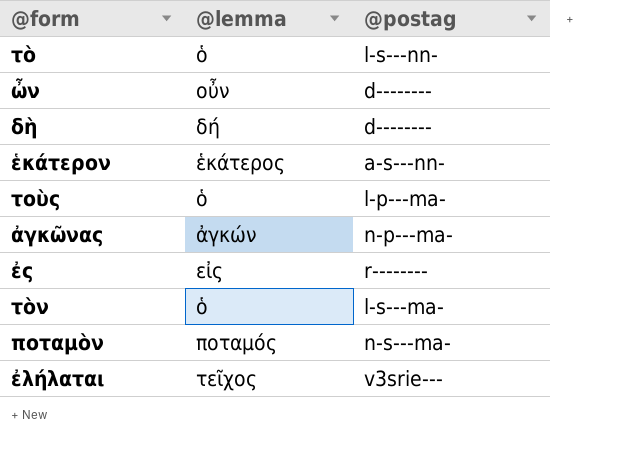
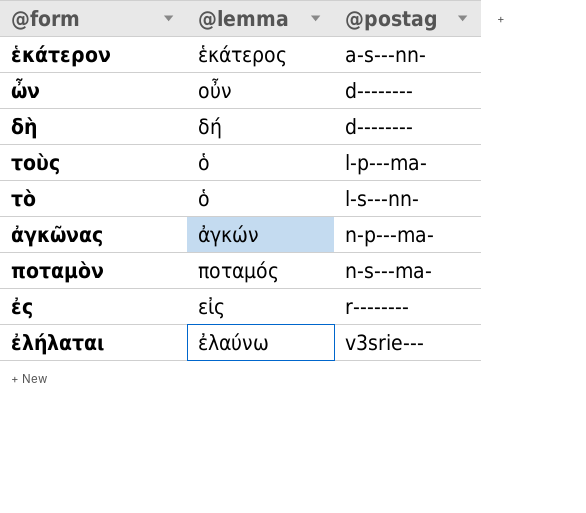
row order: none -> @postag ascending
row τὸν: ὁ | l-s---ma- -> none
ἐλήλαται | @lemma: τεῖχος -> ἐλαύνω

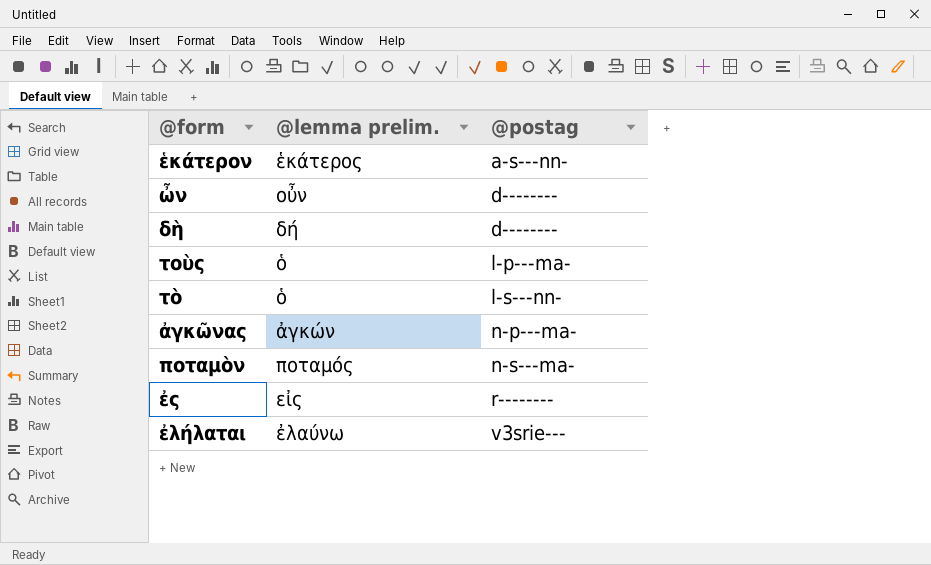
column name: @lemma -> @lemma prelim.

